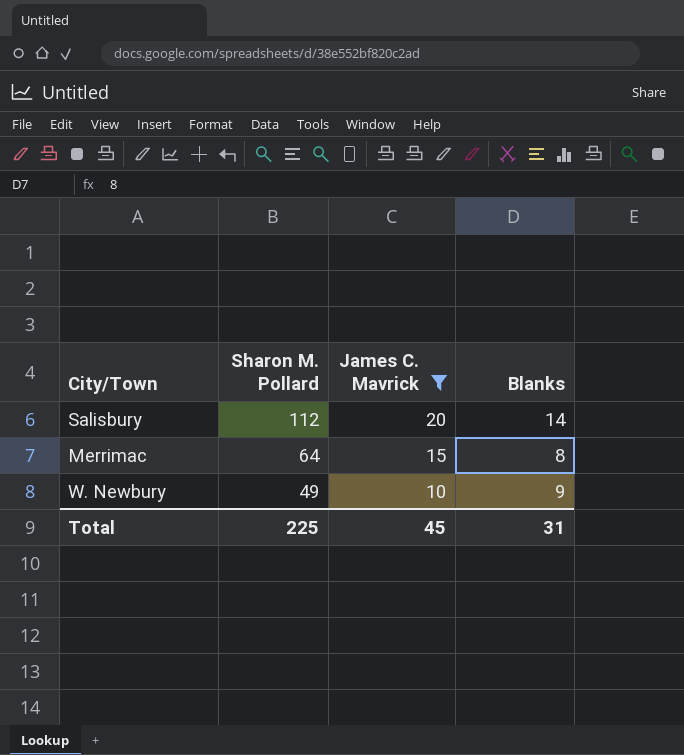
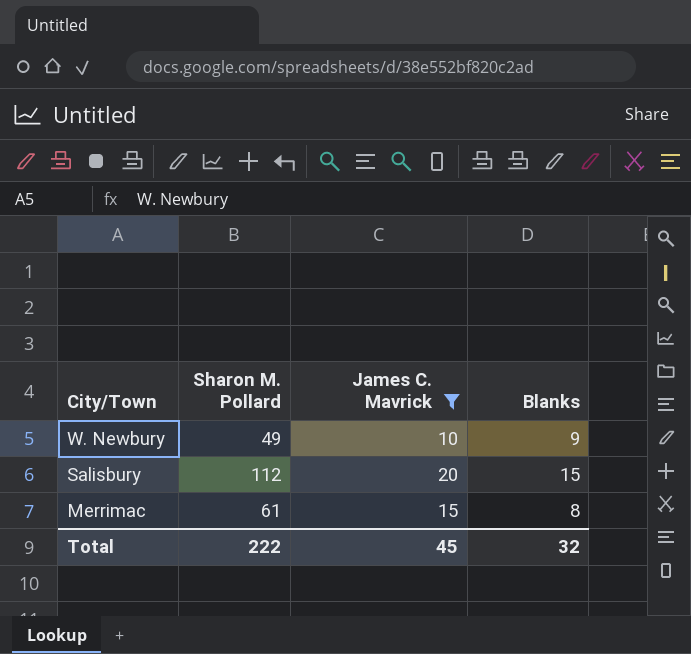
row order: Sharon M. Pollard descending -> City/Town descending
Salisbury | Blanks: 14 -> 15
Merrimac | Sharon M. Pollard: 64 -> 61
Total | Sharon M. Pollard: 225 -> 222
Total | Blanks: 31 -> 32

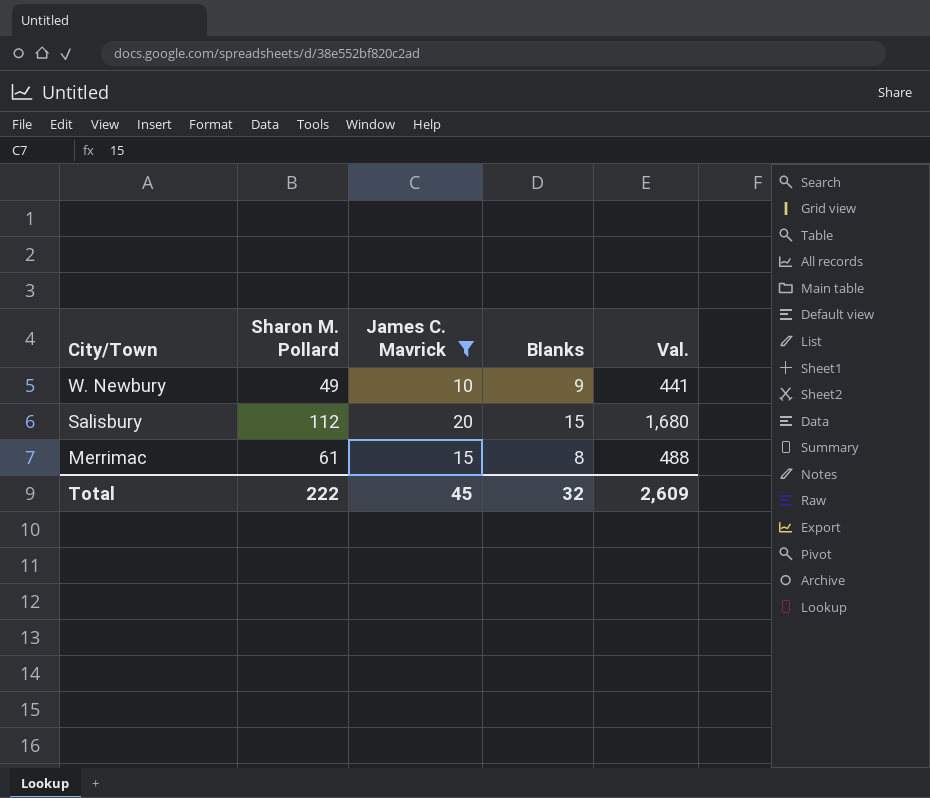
column Val. | formula: none -> [Sharon M. Pollard] * [Blanks]

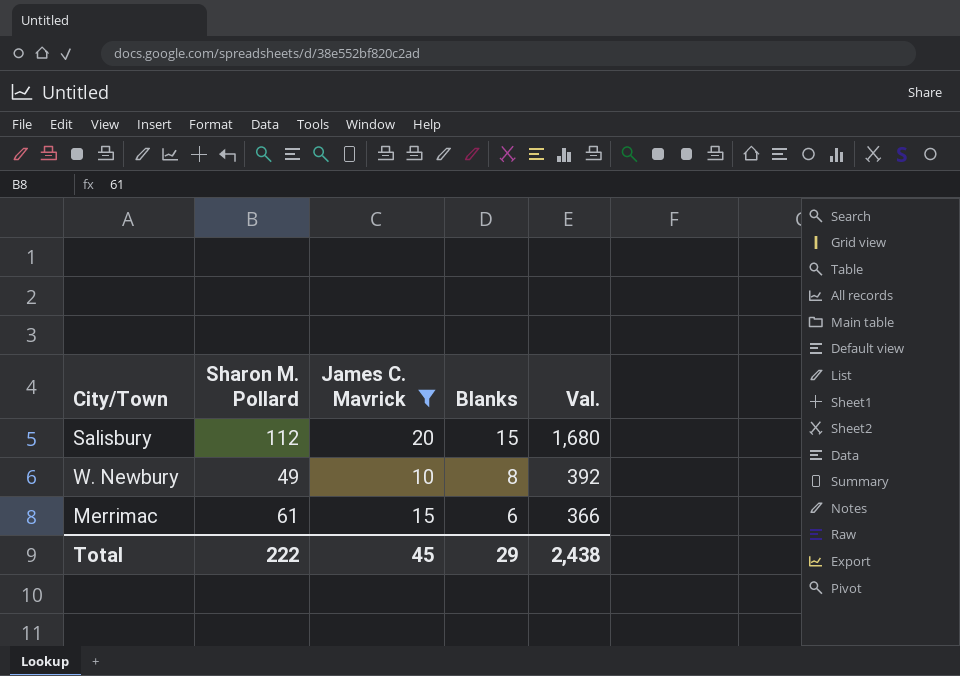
row order: City/Town descending -> Blanks descending
W. Newbury | Blanks: 9 -> 8
W. Newbury | Val.: 441 -> 392
Merrimac | Blanks: 8 -> 6
Merrimac | Val.: 488 -> 366
Total | Blanks: 32 -> 29
Total | Val.: 2,609 -> 2,438

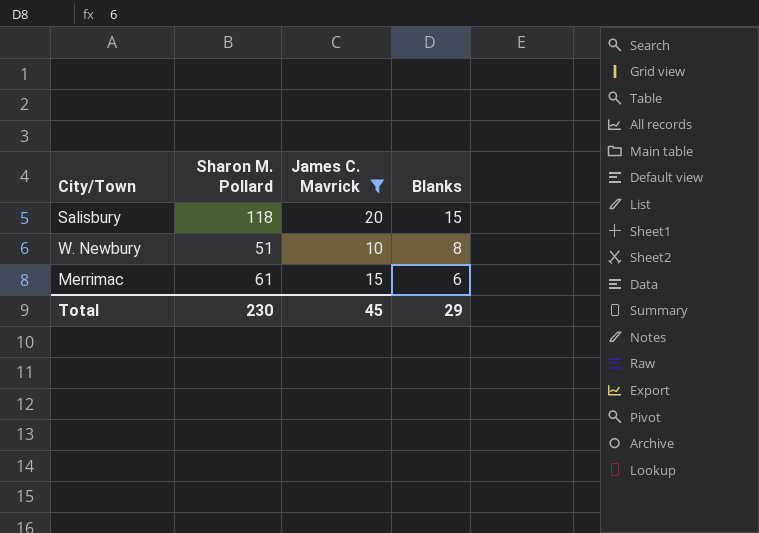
column Val. | formula: [Sharon M. Pollard] * [Blanks] -> none
Salisbury | Sharon M. Pollard: 112 -> 118
W. Newbury | Sharon M. Pollard: 49 -> 51
Total | Sharon M. Pollard: 222 -> 230

